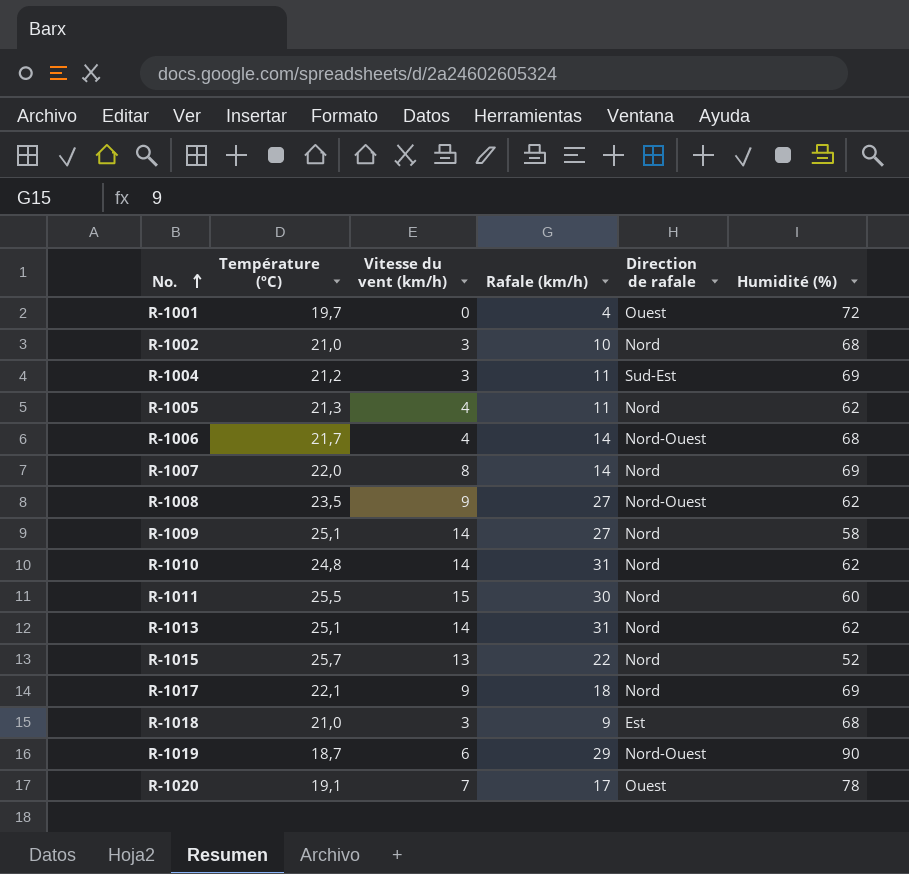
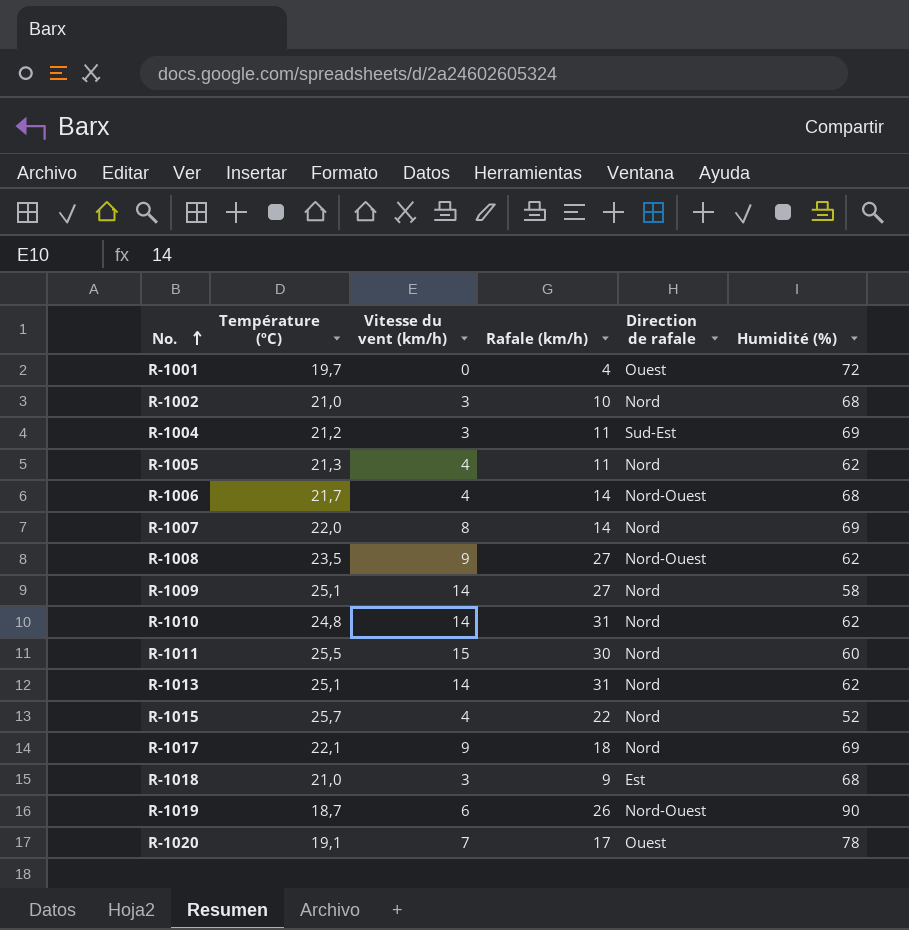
R-1015 | Vitesse du vent (km/h): 13 -> 4
R-1019 | Rafale (km/h): 29 -> 26

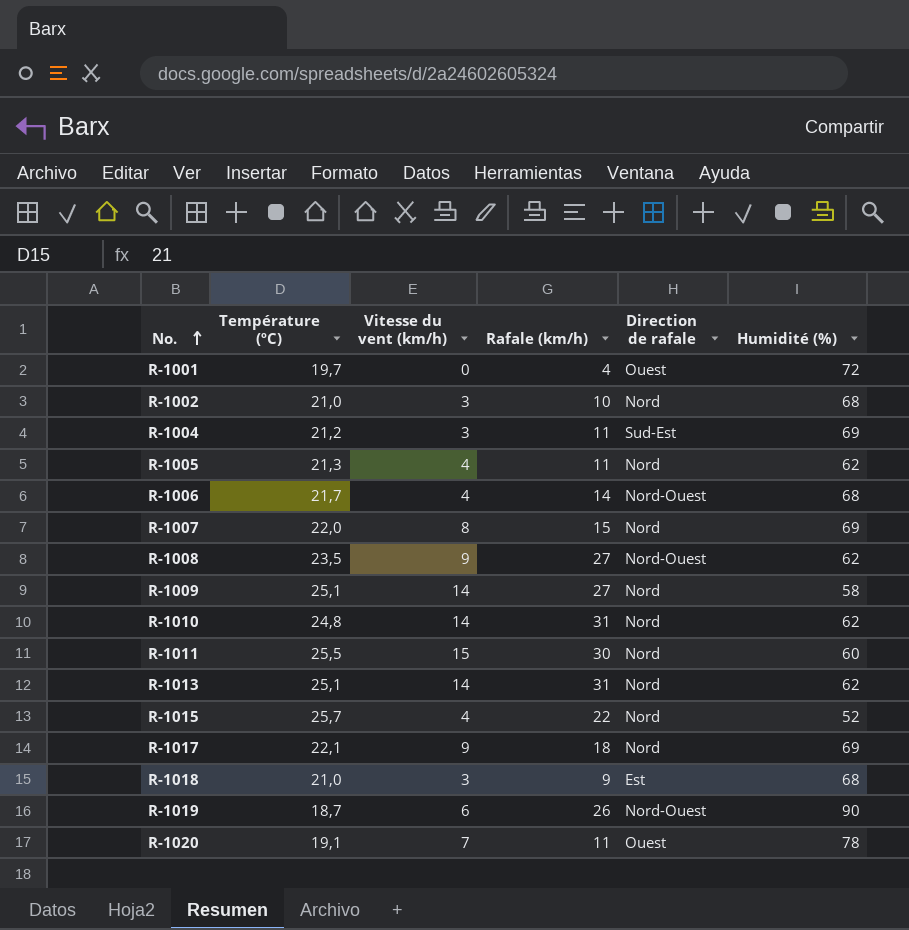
R-1007 | Rafale (km/h): 14 -> 15
R-1020 | Rafale (km/h): 17 -> 11

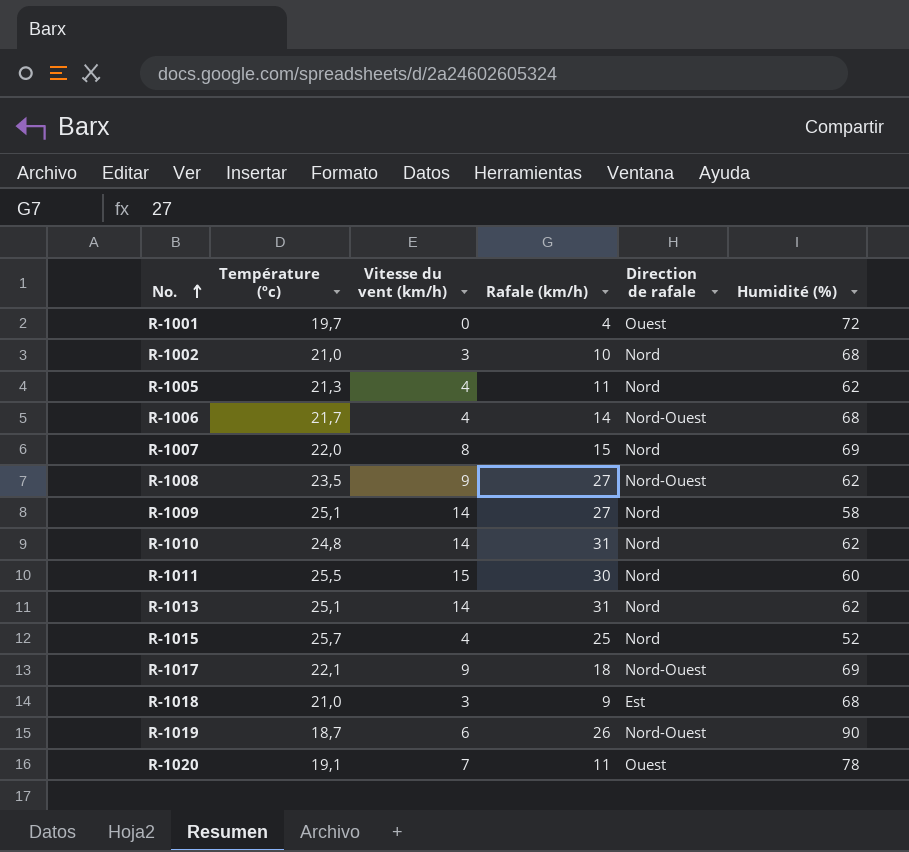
column name: Température (ºC) -> Température (ºc)
row R-1004: 21,2 | 3 | 11 | Sud-Est | 69 -> none
R-1015 | Rafale (km/h): 22 -> 25
R-1017 | Direction de rafale: Nord -> Nord-Ouest

